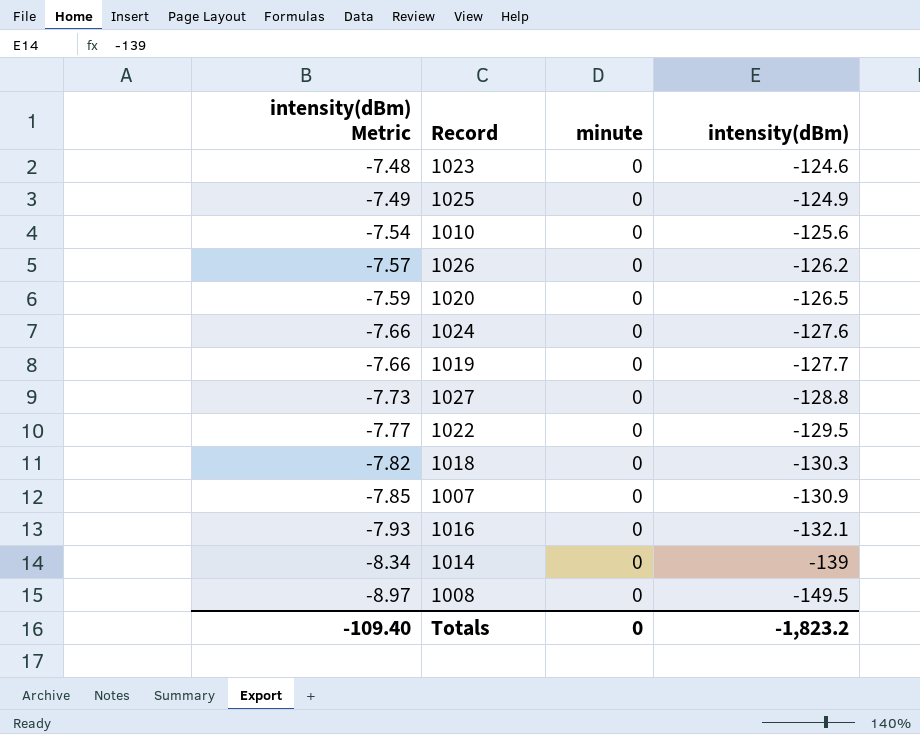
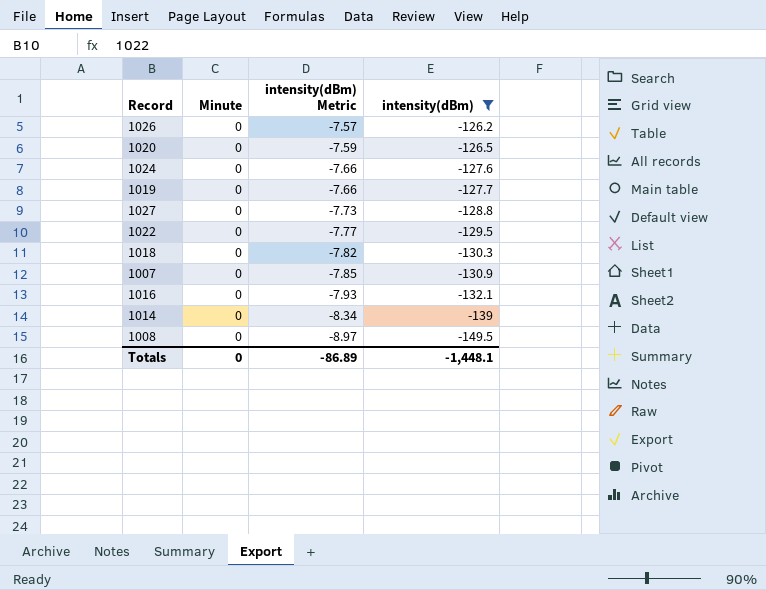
filter: none -> intensity(dBm) <= -126.2
column name: minute -> Minute
column intensity(dBm) Metric | position: 1 -> 3
Totals | intensity(dBm) Metric: -109.40 -> -86.89
Totals | intensity(dBm): -1,823.2 -> -1,448.1

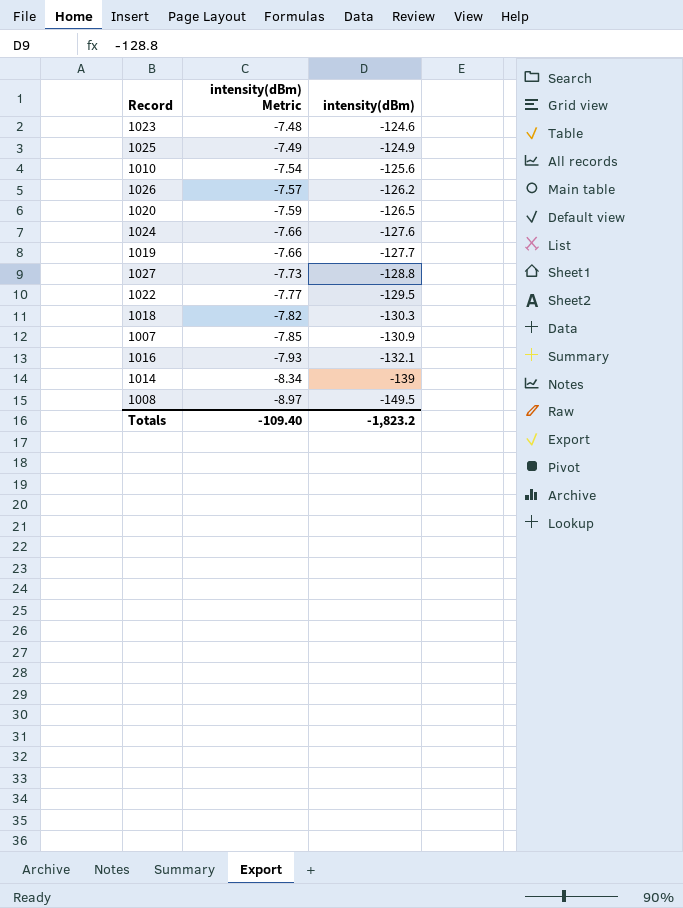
filter: intensity(dBm) <= -126.2 -> none
column Minute | position: 2 -> none
Totals | intensity(dBm) Metric: -86.89 -> -109.40
Totals | intensity(dBm): -1,448.1 -> -1,823.2

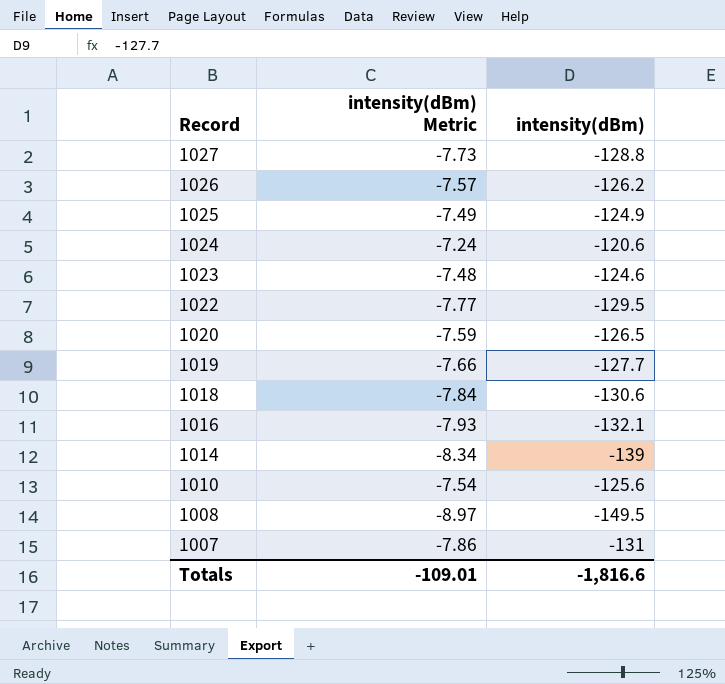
row order: intensity(dBm) Metric descending -> Record descending
1024 | intensity(dBm) Metric: -7.66 -> -7.24
1024 | intensity(dBm): -127.6 -> -120.6
1018 | intensity(dBm) Metric: -7.82 -> -7.84
1018 | intensity(dBm): -130.3 -> -130.6
1007 | intensity(dBm) Metric: -7.85 -> -7.86
1007 | intensity(dBm): -130.9 -> -131
Totals | intensity(dBm) Metric: -109.40 -> -109.01
Totals | intensity(dBm): -1,823.2 -> -1,816.6

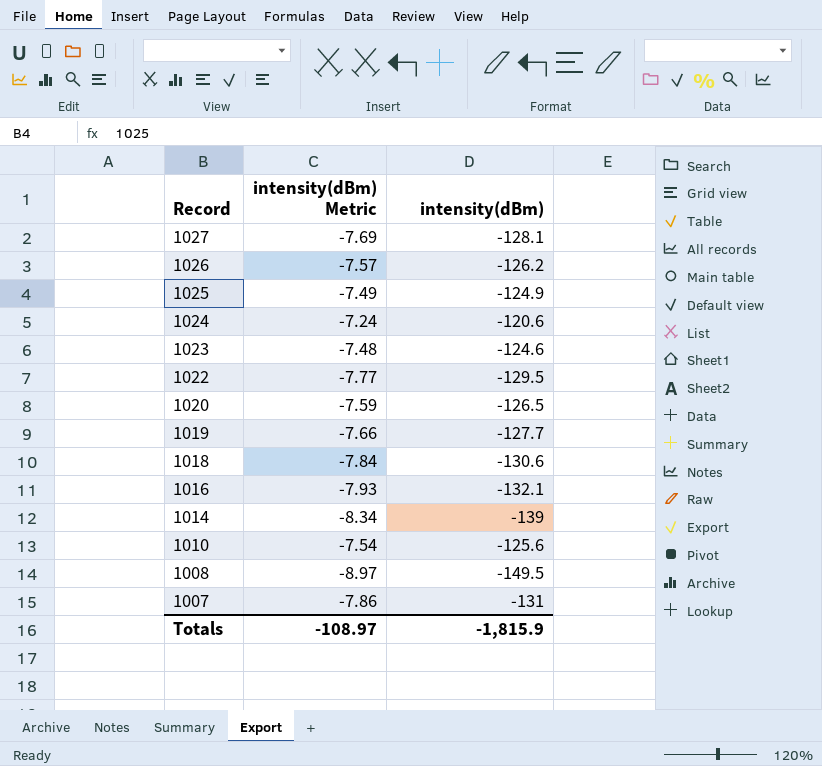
1027 | intensity(dBm) Metric: -7.73 -> -7.69
1027 | intensity(dBm): -128.8 -> -128.1
Totals | intensity(dBm) Metric: -109.01 -> -108.97
Totals | intensity(dBm): -1,816.6 -> -1,815.9

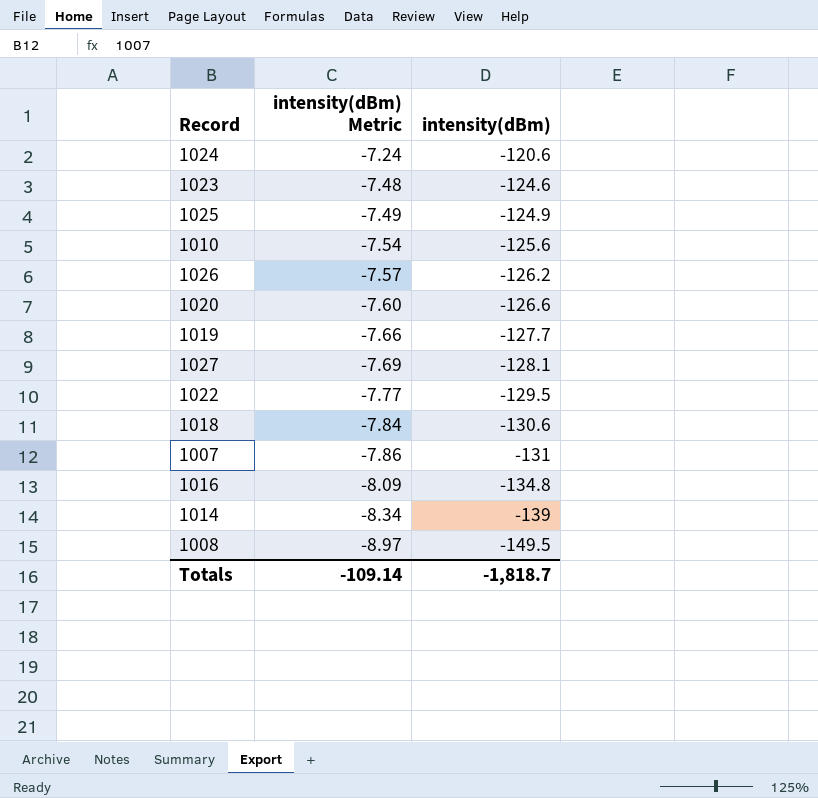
row order: Record descending -> intensity(dBm) Metric descending
1020 | intensity(dBm) Metric: -7.59 -> -7.60
1020 | intensity(dBm): -126.5 -> -126.6
1016 | intensity(dBm) Metric: -7.93 -> -8.09
1016 | intensity(dBm): -132.1 -> -134.8
Totals | intensity(dBm) Metric: -108.97 -> -109.14
Totals | intensity(dBm): -1,815.9 -> -1,818.7

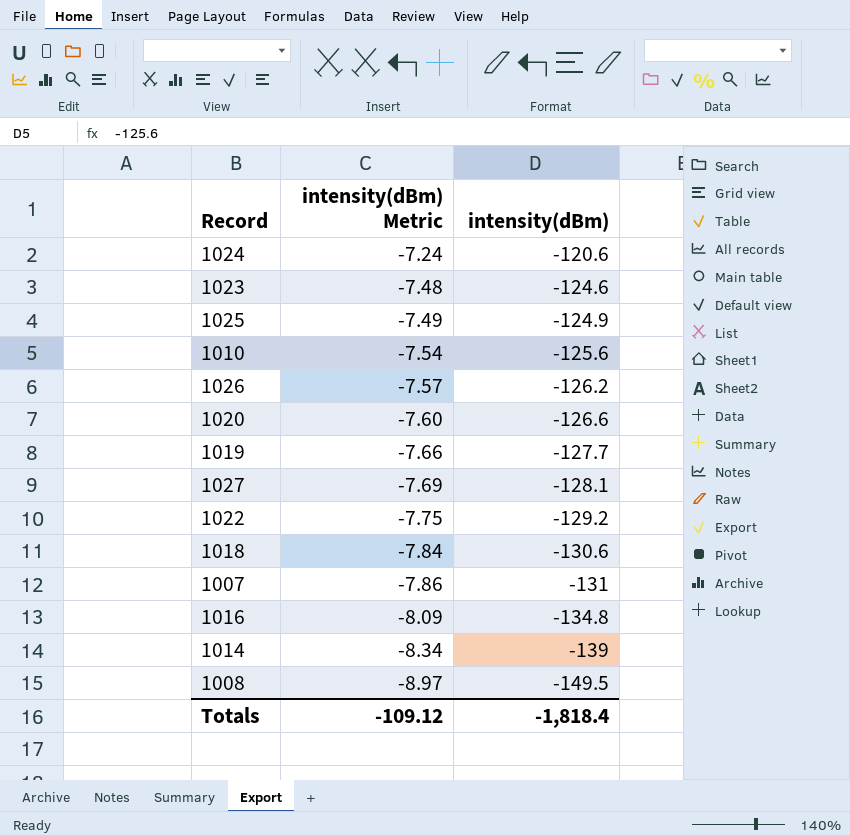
1022 | intensity(dBm) Metric: -7.77 -> -7.75
1022 | intensity(dBm): -129.5 -> -129.2
Totals | intensity(dBm) Metric: -109.14 -> -109.12
Totals | intensity(dBm): -1,818.7 -> -1,818.4

